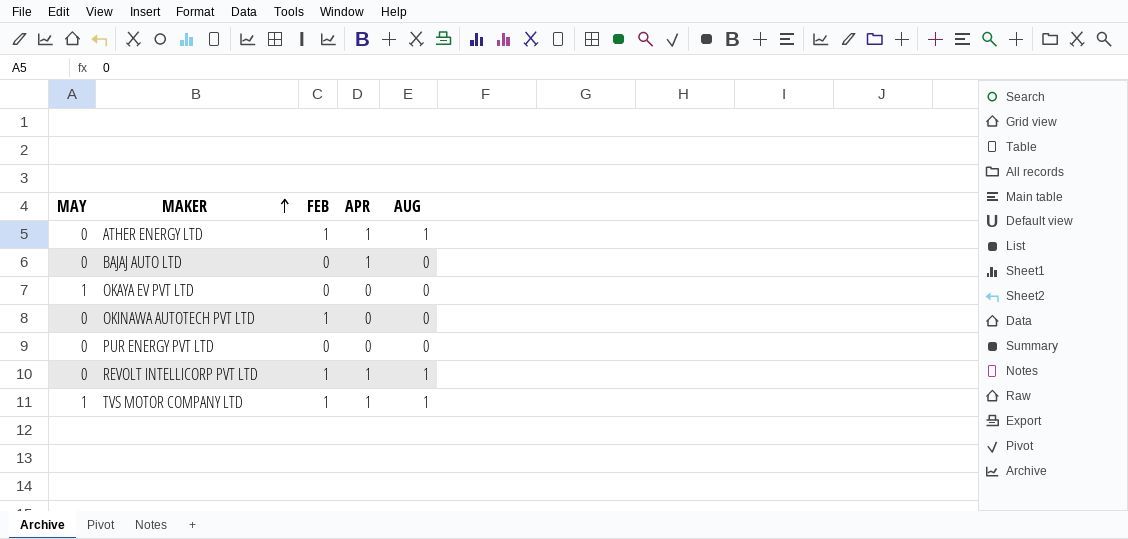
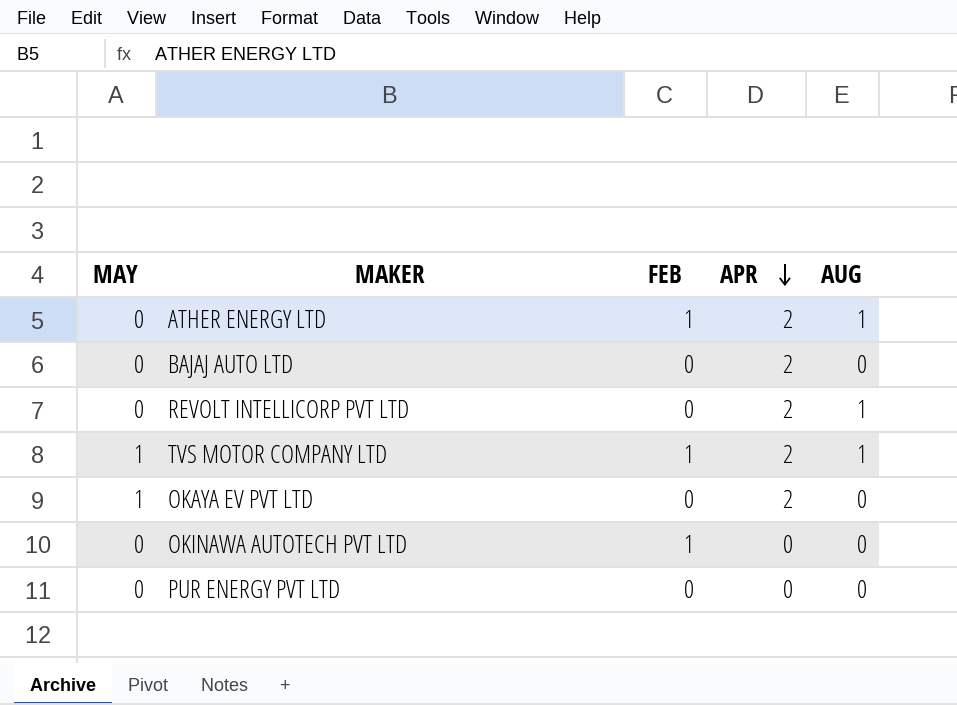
row order: MAKER ascending -> APR descending
ATHER ENERGY LTD | APR: 1 -> 2
BAJAJ AUTO LTD | APR: 1 -> 2
REVOLT INTELLICORP PVT LTD | FEB: 1 -> 0
REVOLT INTELLICORP PVT LTD | APR: 1 -> 2
TVS MOTOR COMPANY LTD | APR: 1 -> 2
OKAYA EV PVT LTD | APR: 0 -> 2

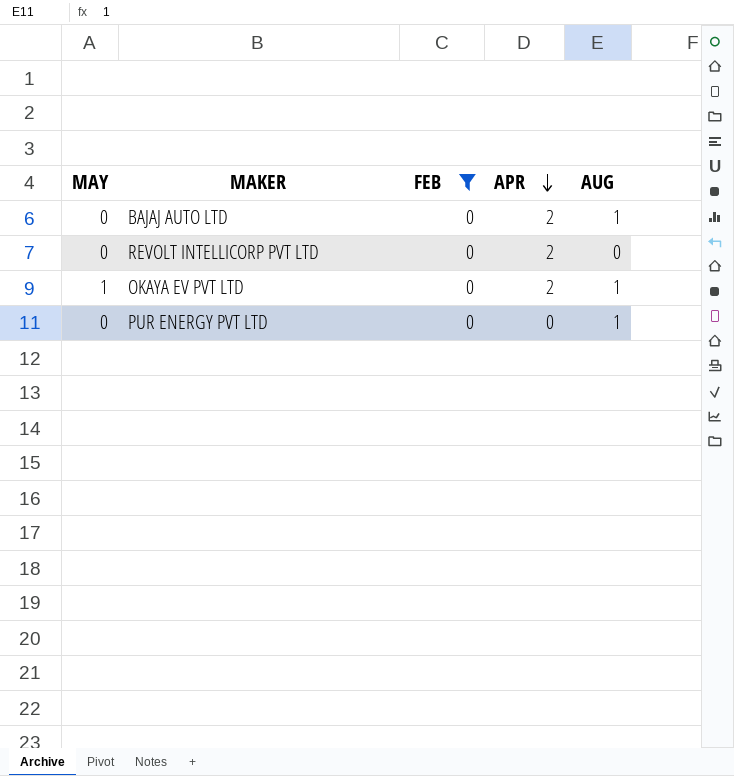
filter: none -> FEB = 0
BAJAJ AUTO LTD | AUG: 0 -> 1
REVOLT INTELLICORP PVT LTD | AUG: 1 -> 0
OKAYA EV PVT LTD | AUG: 0 -> 1
PUR ENERGY PVT LTD | AUG: 0 -> 1

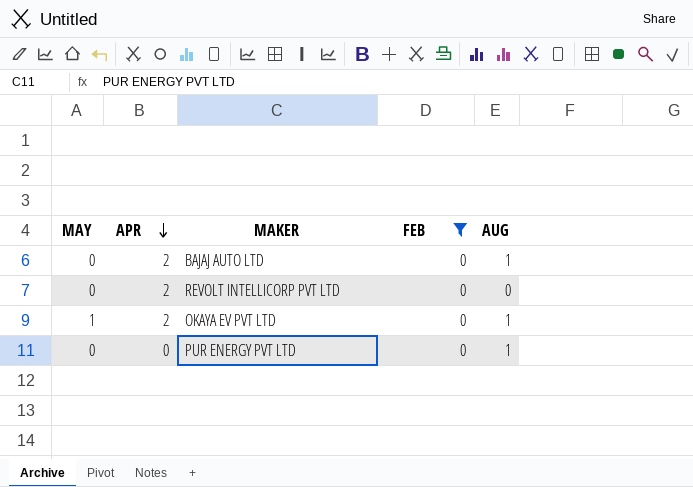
column APR | position: 4 -> 2

